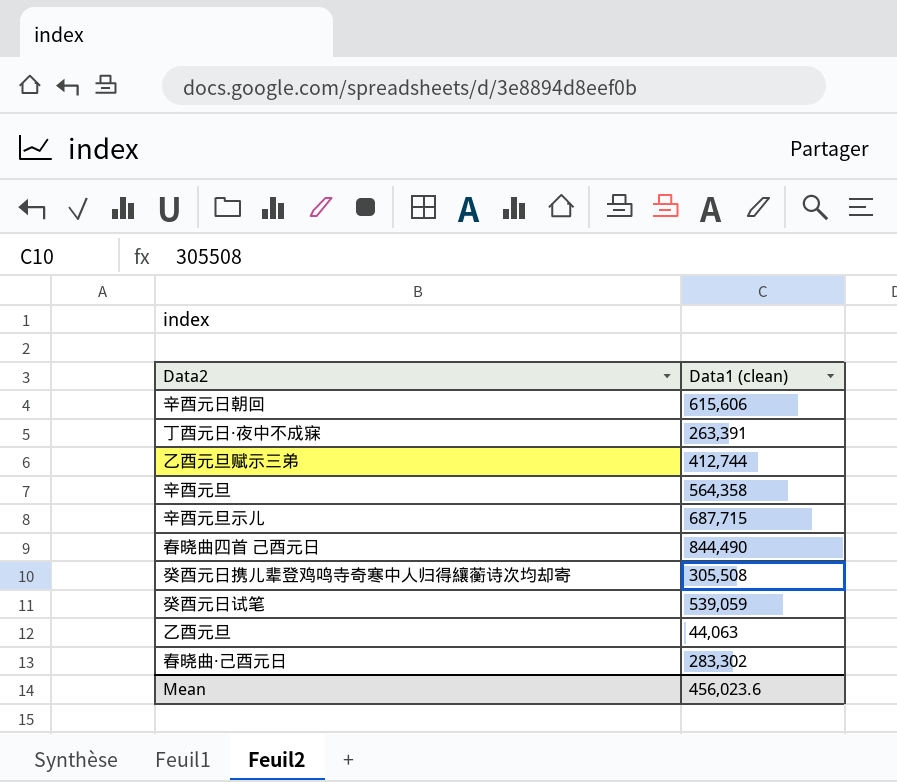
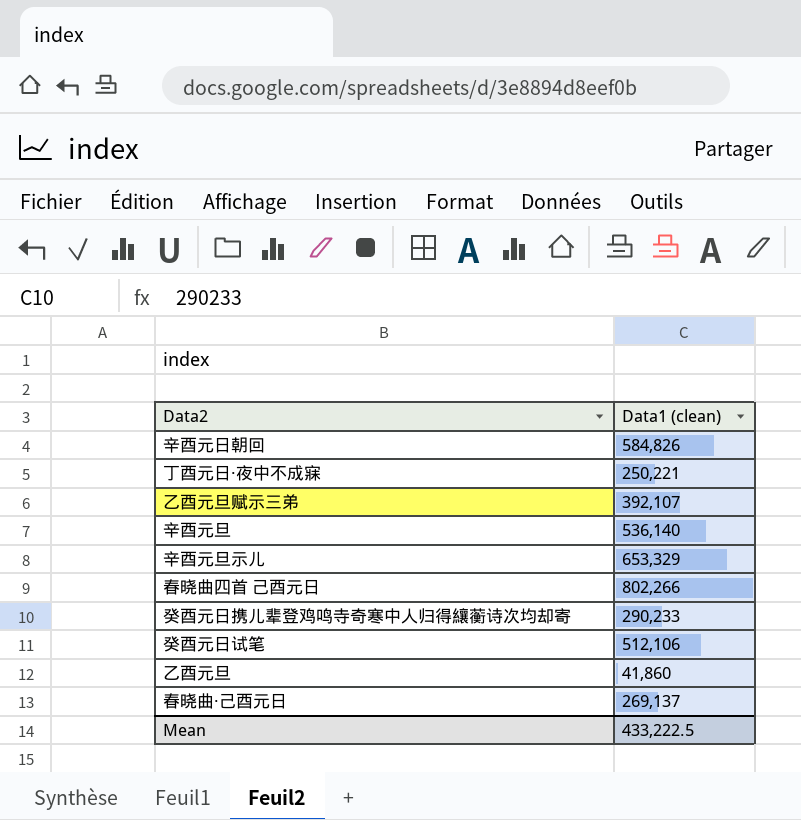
辛酉元日朝回 | Data1 (clean): 615,606 -> 584,826
丁酉元日·夜中不成寐 | Data1 (clean): 263,391 -> 250,221
乙酉元旦赋示三弟 | Data1 (clean): 412,744 -> 392,107
辛酉元旦 | Data1 (clean): 564,358 -> 536,140
辛酉元旦示儿 | Data1 (clean): 687,715 -> 653,329
春晓曲四首 己酉元日 | Data1 (clean): 844,490 -> 802,266
癸酉元日携儿辈登鸡鸣寺奇寒中人归得纕蘅诗次均却寄 | Data1 (clean): 305,508 -> 290,233
癸酉元日试笔 | Data1 (clean): 539,059 -> 512,106
乙酉元旦 | Data1 (clean): 44,063 -> 41,860
春晓曲·己酉元日 | Data1 (clean): 283,302 -> 269,137
Mean | Data1 (clean): 456,023.6 -> 433,222.5

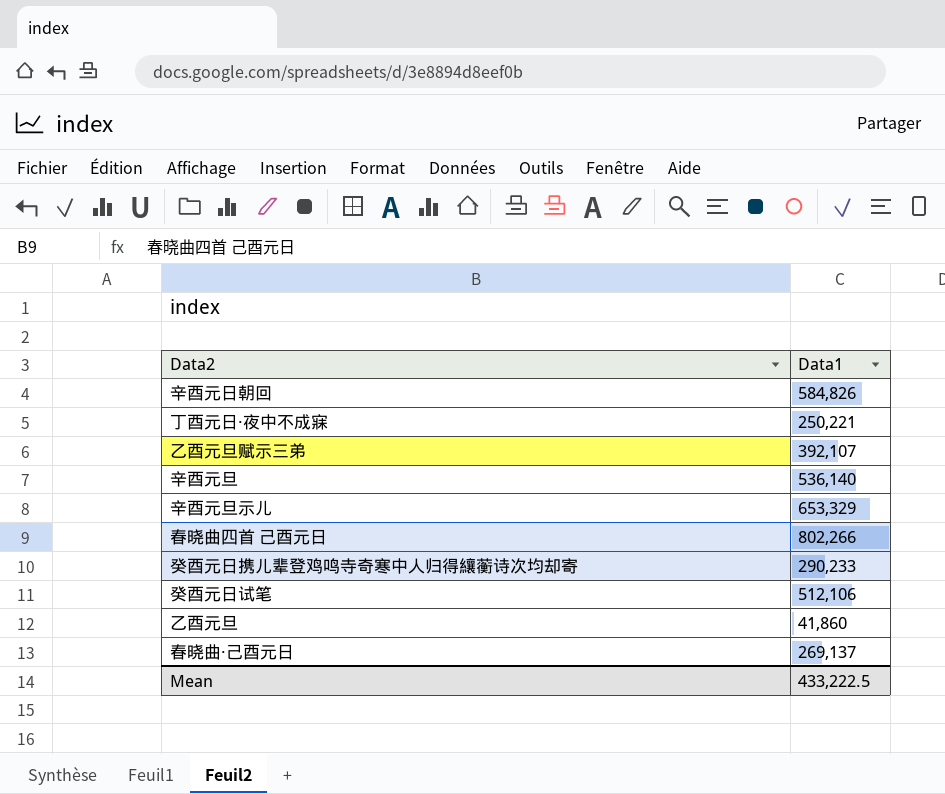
column name: Data1 (clean) -> Data1

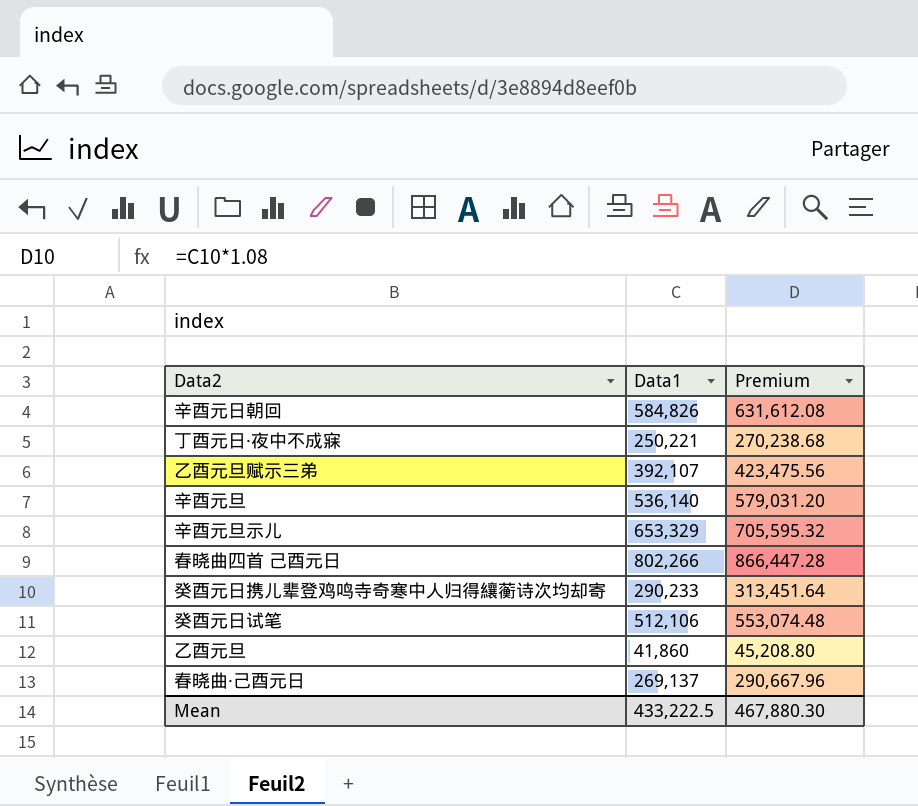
column Premium | formula: none -> [Data1] * 1.08

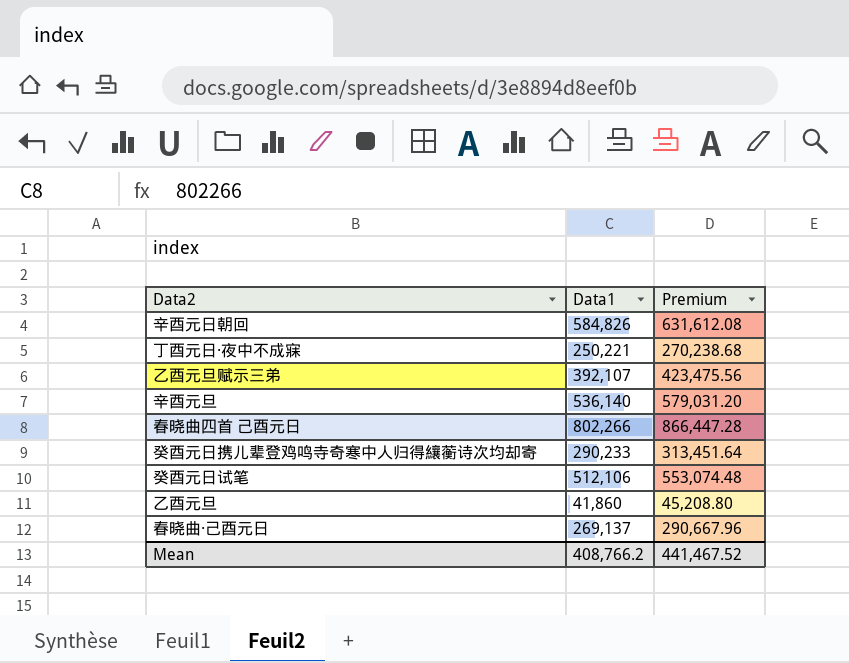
row 辛酉元旦示儿: 653,329 | 705,595.32 -> none
Mean | Data1: 433,222.5 -> 408,766.2
Mean | Premium: 467,880.30 -> 441,467.52

